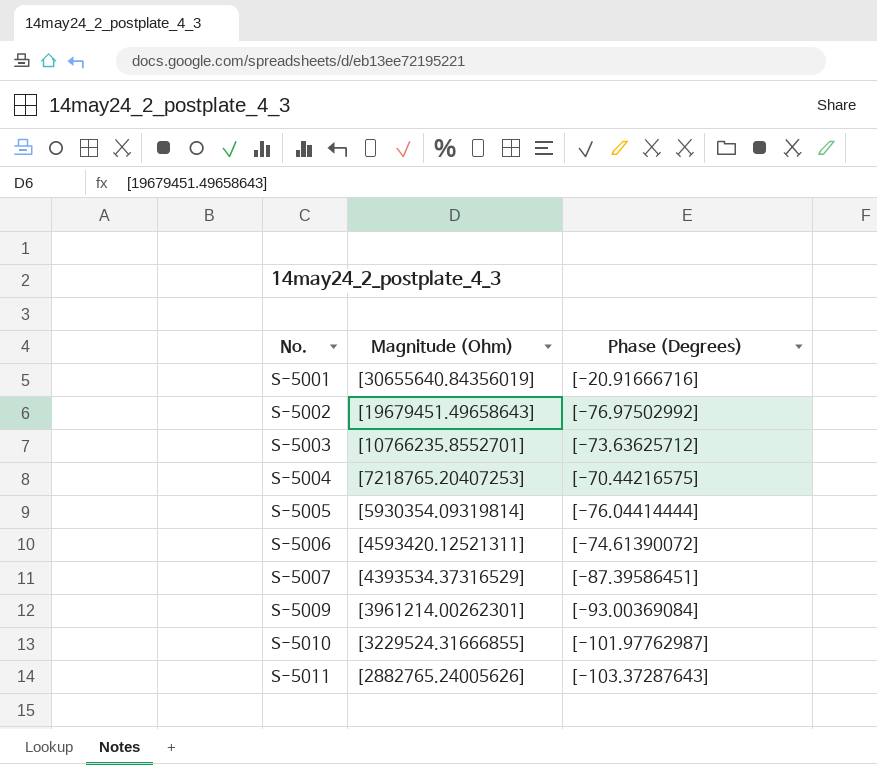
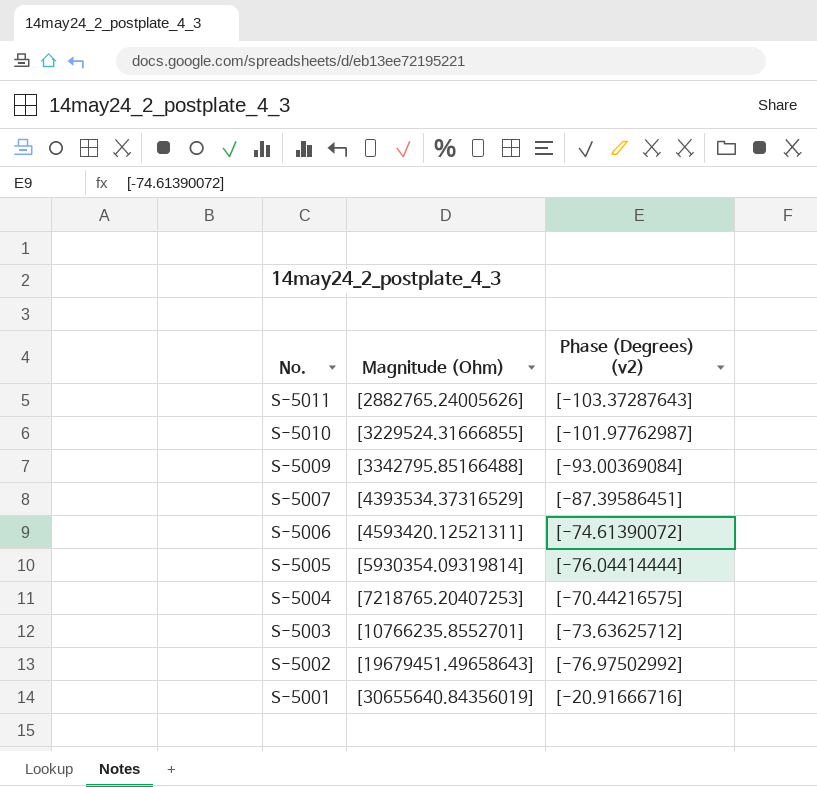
row order: No. ascending -> No. descending
column name: Phase (Degrees) -> Phase (Degrees) (v2)
S-5009 | Magnitude (Ohm): [3961214.00262301] -> [3342795.85166488]

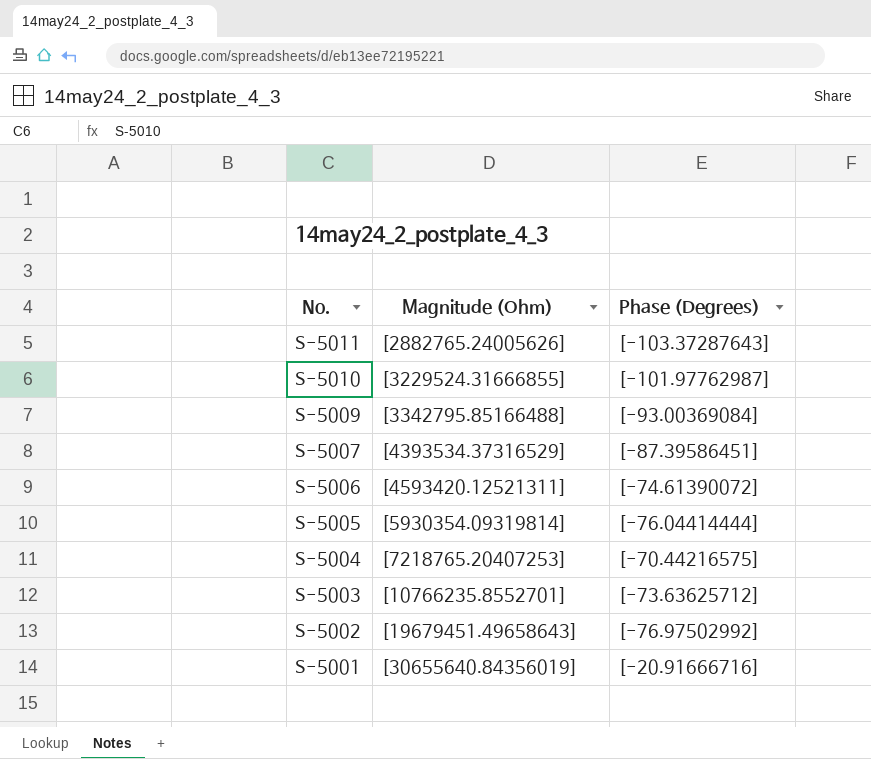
column name: Phase (Degrees) (v2) -> Phase (Degrees)

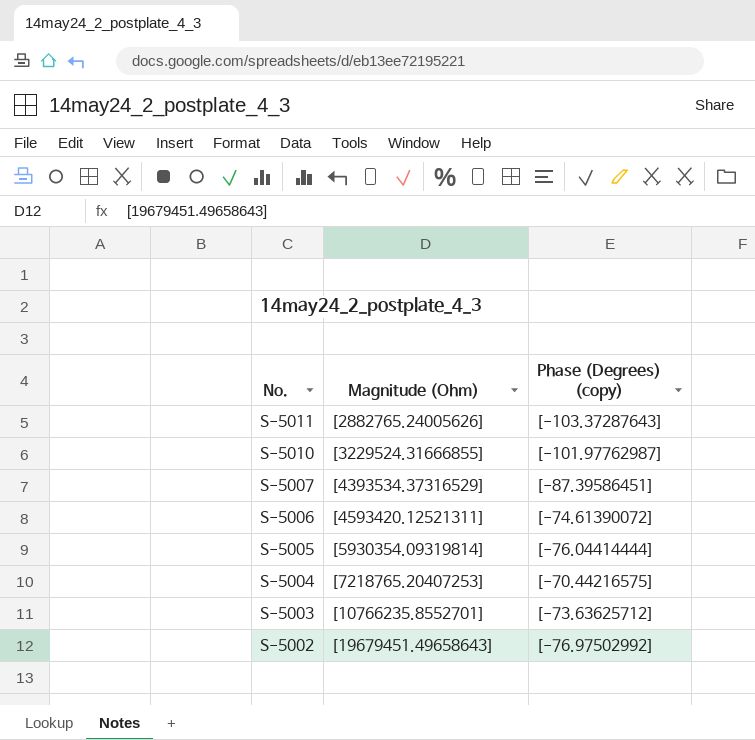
column name: Phase (Degrees) -> Phase (Degrees) (copy)
row S-5009: [3342795.85166488] | [-93.00369084] -> none
row S-5001: [30655640.84356019] | [-20.91666716] -> none

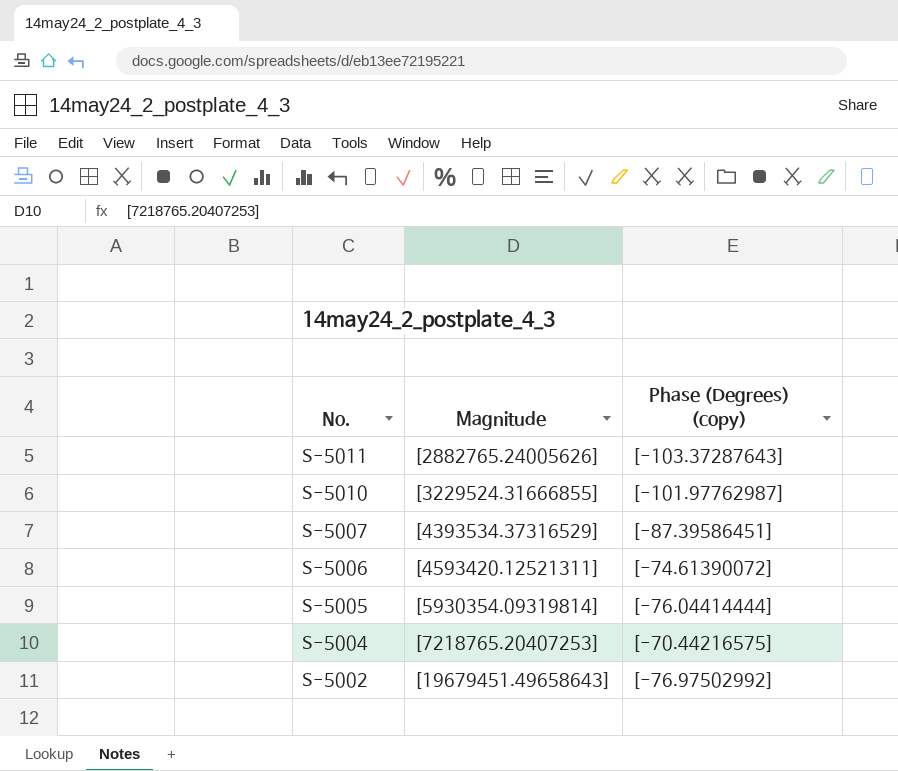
column name: Magnitude (Ohm) -> Magnitude
row S-5003: [10766235.8552701] | [-73.63625712] -> none

